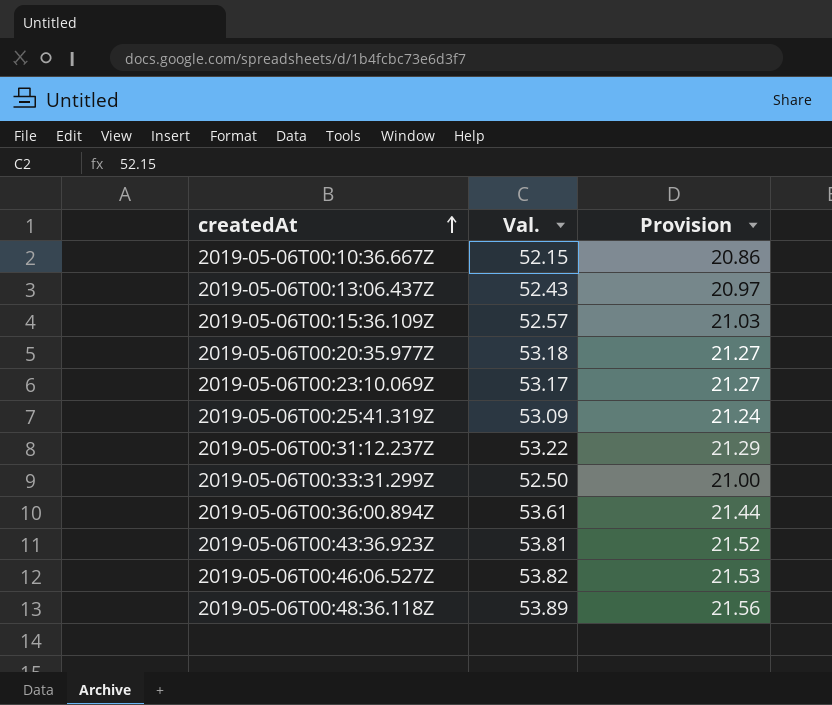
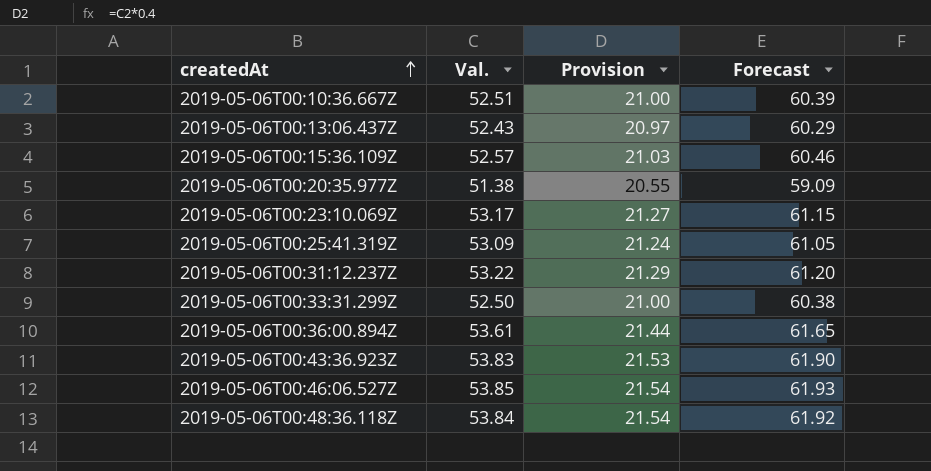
column Forecast | formula: none -> [Val.] * 1.15
2019-05-06T00:10:36.667Z | Val.: 52.15 -> 52.51
2019-05-06T00:10:36.667Z | Provision: 20.86 -> 21.00
2019-05-06T00:20:35.977Z | Val.: 53.18 -> 51.38
2019-05-06T00:20:35.977Z | Provision: 21.27 -> 20.55
2019-05-06T00:43:36.923Z | Val.: 53.81 -> 53.83
2019-05-06T00:43:36.923Z | Provision: 21.52 -> 21.53
2019-05-06T00:46:06.527Z | Val.: 53.82 -> 53.85
2019-05-06T00:46:06.527Z | Provision: 21.53 -> 21.54
2019-05-06T00:48:36.118Z | Val.: 53.89 -> 53.84
2019-05-06T00:48:36.118Z | Provision: 21.56 -> 21.54

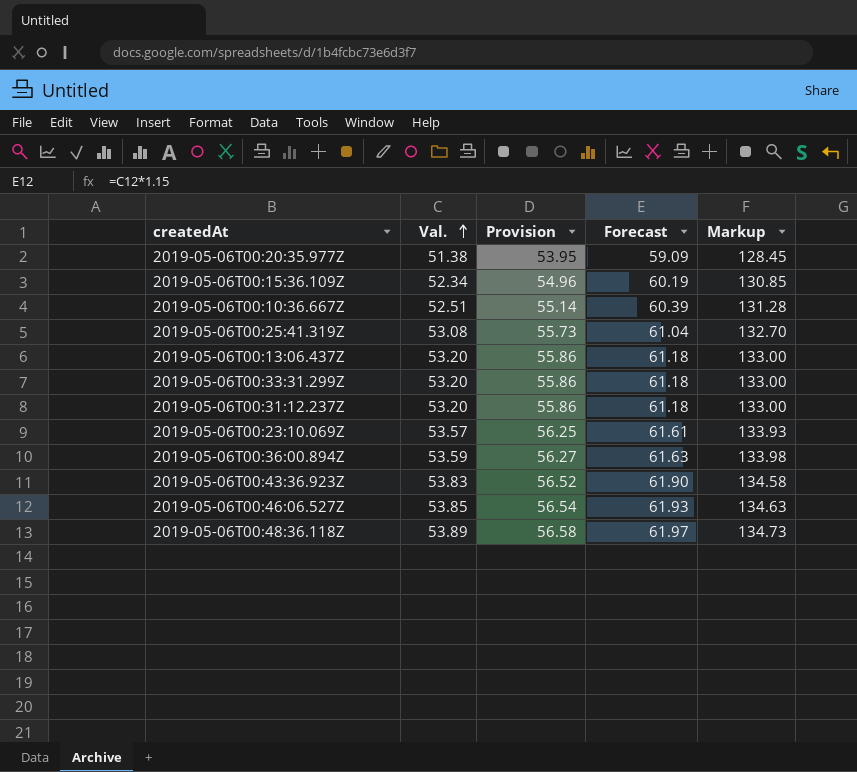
row order: createdAt ascending -> Val. ascending
column Provision | formula: [Val.] * 0.4 -> [Val.] * 1.05
column Markup | formula: none -> [Val.] * 2.5
2019-05-06T00:15:36.109Z | Val.: 52.57 -> 52.34
2019-05-06T00:15:36.109Z | Forecast: 60.46 -> 60.19
2019-05-06T00:25:41.319Z | Val.: 53.09 -> 53.08
2019-05-06T00:25:41.319Z | Forecast: 61.05 -> 61.04
2019-05-06T00:13:06.437Z | Val.: 52.43 -> 53.20
2019-05-06T00:13:06.437Z | Forecast: 60.29 -> 61.18
2019-05-06T00:33:31.299Z | Val.: 52.50 -> 53.20
2019-05-06T00:33:31.299Z | Forecast: 60.38 -> 61.18
2019-05-06T00:31:12.237Z | Val.: 53.22 -> 53.20
2019-05-06T00:31:12.237Z | Forecast: 61.20 -> 61.18
2019-05-06T00:23:10.069Z | Val.: 53.17 -> 53.57
2019-05-06T00:23:10.069Z | Forecast: 61.15 -> 61.61
2019-05-06T00:36:00.894Z | Val.: 53.61 -> 53.59
2019-05-06T00:36:00.894Z | Forecast: 61.65 -> 61.63
2019-05-06T00:48:36.118Z | Val.: 53.84 -> 53.89
2019-05-06T00:48:36.118Z | Forecast: 61.92 -> 61.97

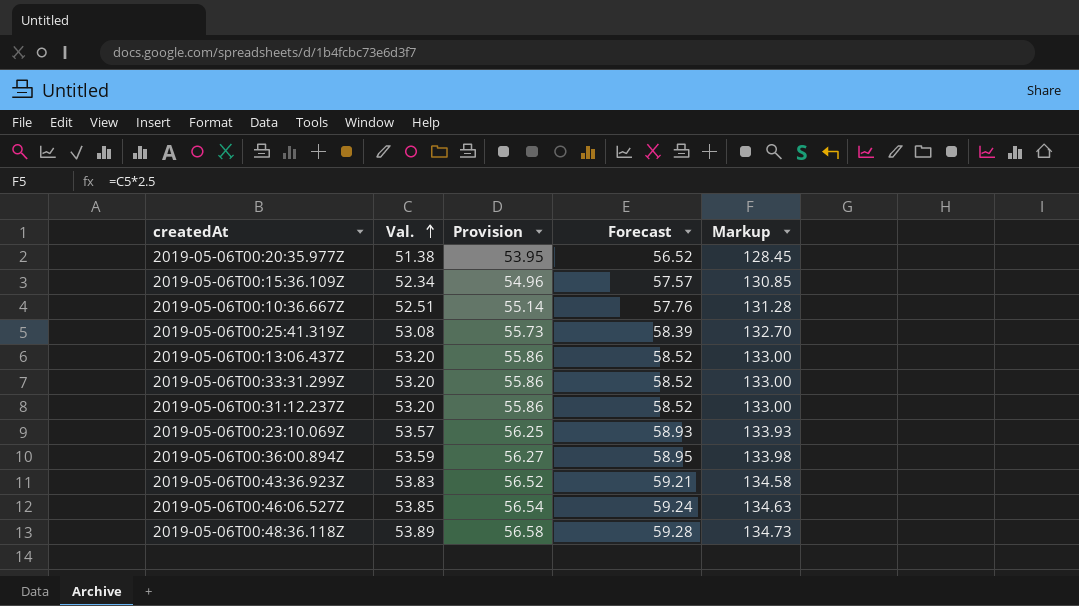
column Forecast | formula: [Val.] * 1.15 -> [Val.] * 1.1

